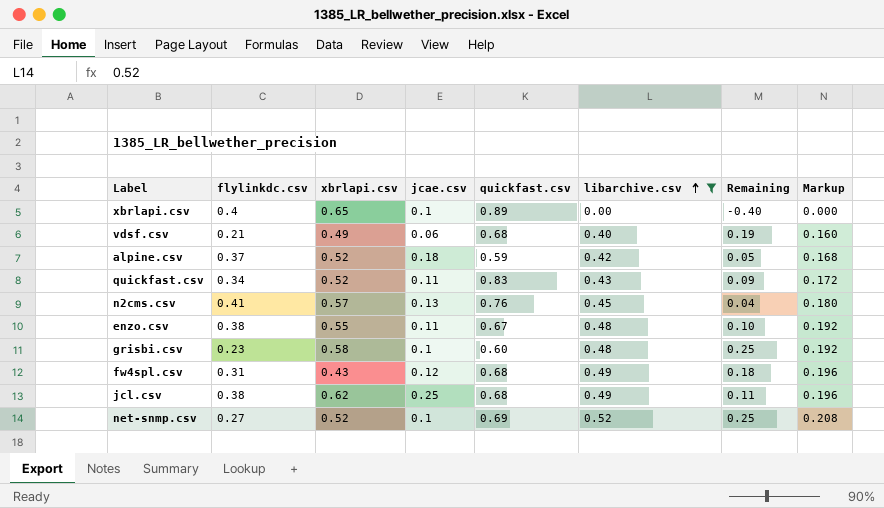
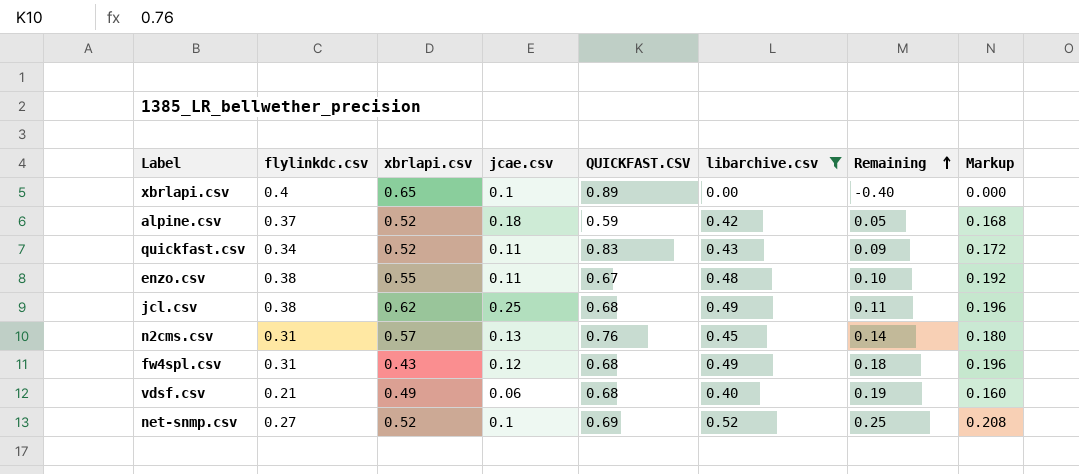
row order: libarchive.csv ascending -> Remaining ascending
column name: quickfast.csv -> QUICKFAST.CSV
row grisbi.csv: 0.23 | 0.58 | 0.1 | 0.60 | 0.48 | 0.25 | 0.192 -> none
n2cms.csv | flylinkdc.csv: 0.41 -> 0.31
n2cms.csv | Remaining: 0.04 -> 0.14

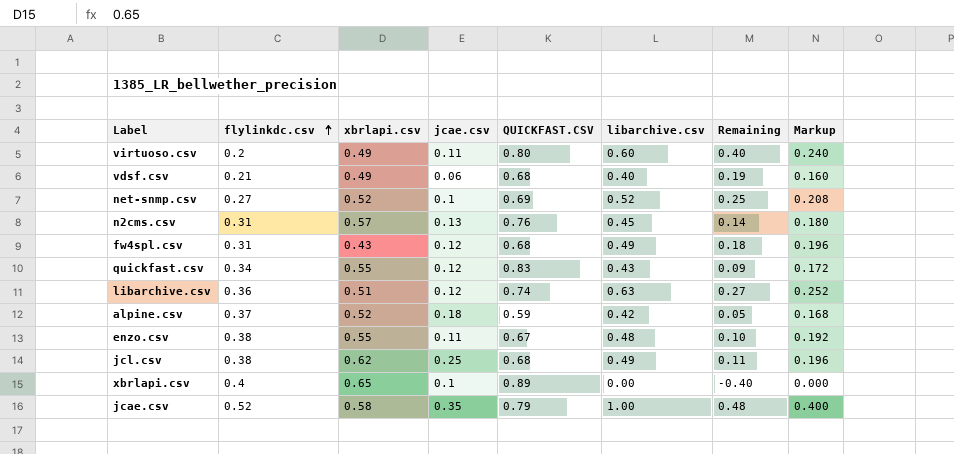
filter: libarchive.csv <= 0.52 -> none
row order: Remaining ascending -> flylinkdc.csv ascending
quickfast.csv | xbrlapi.csv: 0.52 -> 0.55
quickfast.csv | jcae.csv: 0.11 -> 0.12

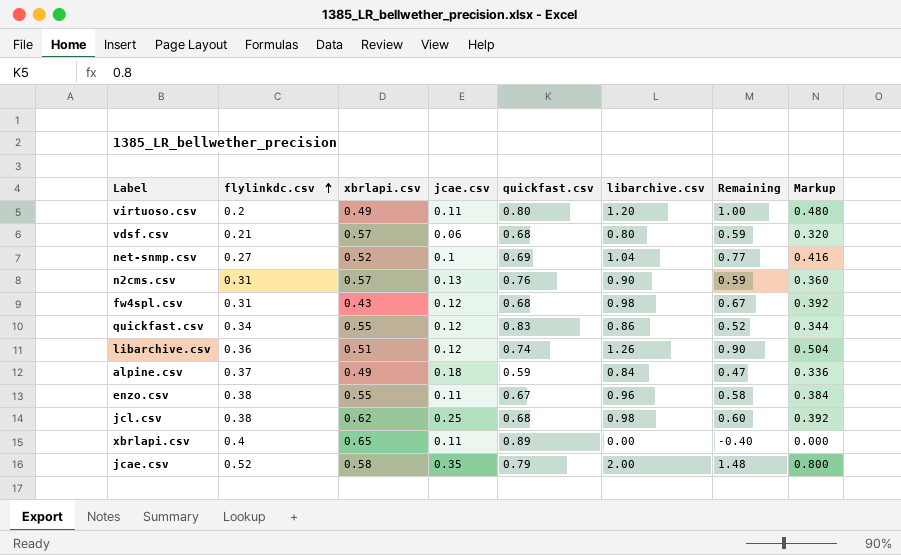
column name: QUICKFAST.CSV -> quickfast.csv
virtuoso.csv | libarchive.csv: 0.60 -> 1.20
virtuoso.csv | Remaining: 0.40 -> 1.00
virtuoso.csv | Markup: 0.240 -> 0.480
vdsf.csv | xbrlapi.csv: 0.49 -> 0.57
vdsf.csv | libarchive.csv: 0.40 -> 0.80
vdsf.csv | Remaining: 0.19 -> 0.59
vdsf.csv | Markup: 0.160 -> 0.320
net-snmp.csv | libarchive.csv: 0.52 -> 1.04
net-snmp.csv | Remaining: 0.25 -> 0.77
net-snmp.csv | Markup: 0.208 -> 0.416
n2cms.csv | libarchive.csv: 0.45 -> 0.90
n2cms.csv | Remaining: 0.14 -> 0.59
n2cms.csv | Markup: 0.180 -> 0.360
fw4spl.csv | libarchive.csv: 0.49 -> 0.98
fw4spl.csv | Remaining: 0.18 -> 0.67
fw4spl.csv | Markup: 0.196 -> 0.392
quickfast.csv | libarchive.csv: 0.43 -> 0.86
quickfast.csv | Remaining: 0.09 -> 0.52
quickfast.csv | Markup: 0.172 -> 0.344
libarchive.csv | libarchive.csv: 0.63 -> 1.26
libarchive.csv | Remaining: 0.27 -> 0.90
libarchive.csv | Markup: 0.252 -> 0.504
alpine.csv | xbrlapi.csv: 0.52 -> 0.49
alpine.csv | libarchive.csv: 0.42 -> 0.84
alpine.csv | Remaining: 0.05 -> 0.47
alpine.csv | Markup: 0.168 -> 0.336
enzo.csv | libarchive.csv: 0.48 -> 0.96
enzo.csv | Remaining: 0.10 -> 0.58
enzo.csv | Markup: 0.192 -> 0.384
jcl.csv | libarchive.csv: 0.49 -> 0.98
jcl.csv | Remaining: 0.11 -> 0.60
jcl.csv | Markup: 0.196 -> 0.392
xbrlapi.csv | jcae.csv: 0.1 -> 0.11
jcae.csv | libarchive.csv: 1.00 -> 2.00
jcae.csv | Remaining: 0.48 -> 1.48
jcae.csv | Markup: 0.400 -> 0.800

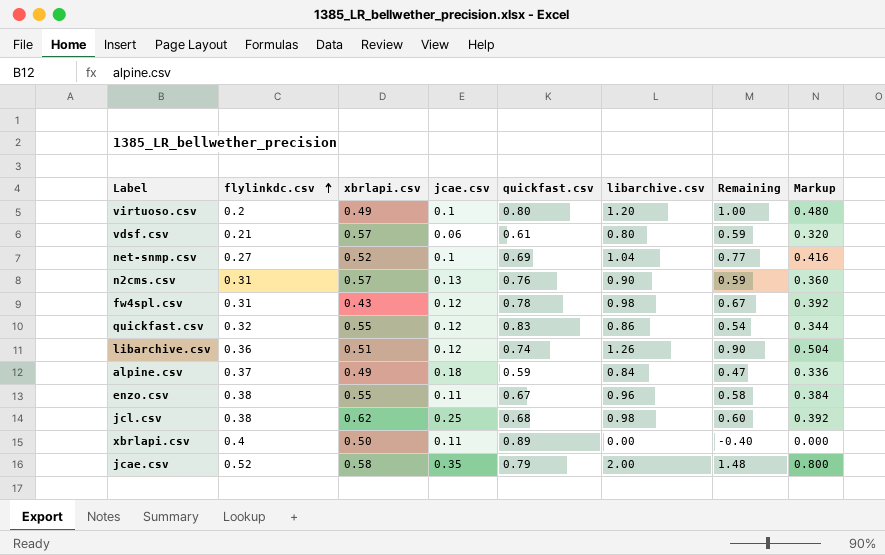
virtuoso.csv | jcae.csv: 0.11 -> 0.1
vdsf.csv | quickfast.csv: 0.68 -> 0.61
fw4spl.csv | quickfast.csv: 0.68 -> 0.78
quickfast.csv | flylinkdc.csv: 0.34 -> 0.32
quickfast.csv | Remaining: 0.52 -> 0.54
xbrlapi.csv | xbrlapi.csv: 0.65 -> 0.50

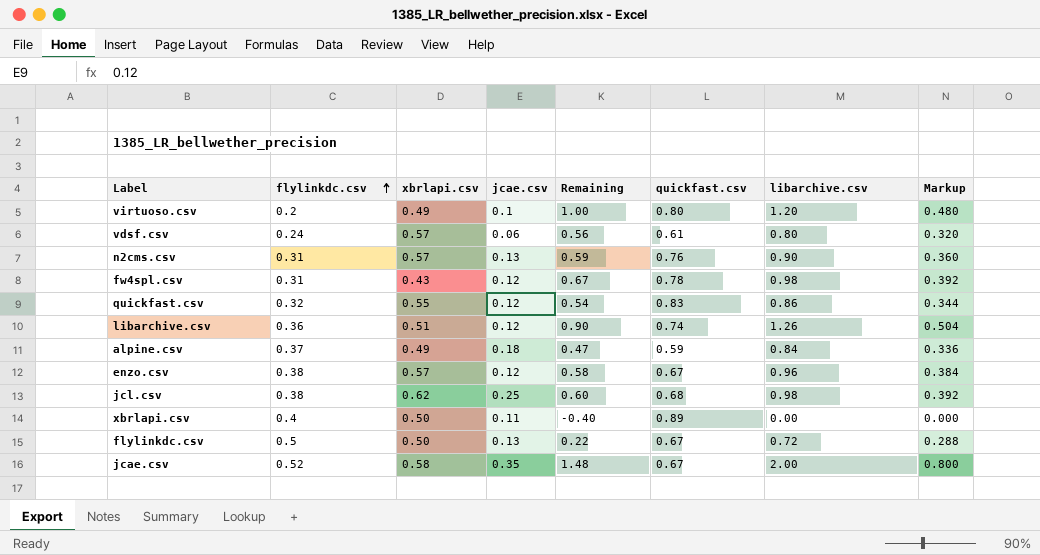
column Remaining | position: 7 -> 5
row net-snmp.csv: 0.27 | 0.52 | 0.1 | 0.69 | 1.04 | 0.77 | 0.416 -> none
vdsf.csv | flylinkdc.csv: 0.21 -> 0.24
vdsf.csv | Remaining: 0.59 -> 0.56
enzo.csv | xbrlapi.csv: 0.55 -> 0.57
enzo.csv | jcae.csv: 0.11 -> 0.12
row flylinkdc.csv: none -> 0.5 | 0.50 | 0.13 | 0.22 | 0.67 | 0.72 | 0.288
jcae.csv | quickfast.csv: 0.79 -> 0.67

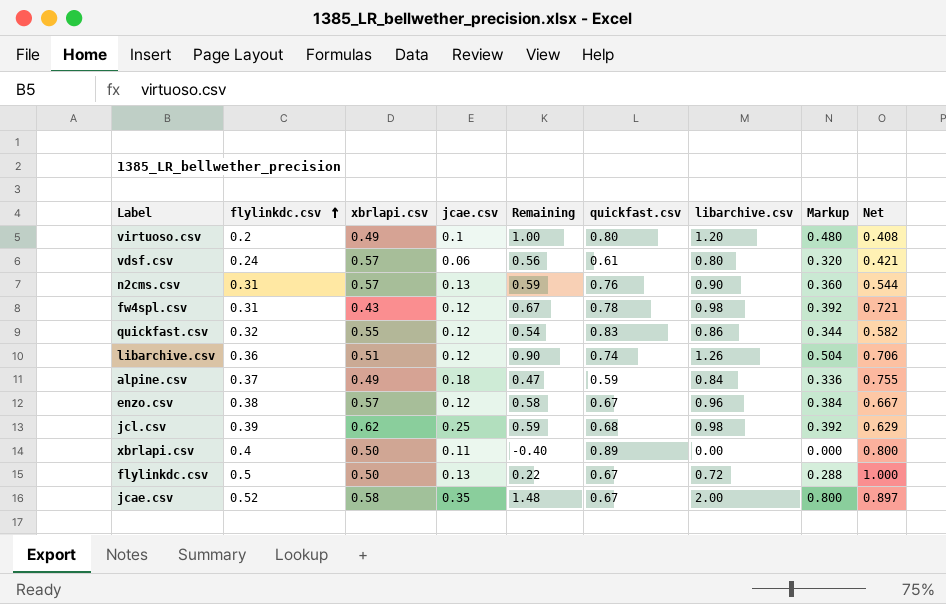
column Net | formula: none -> [flylinkdc.csv] / [xbrlapi.csv]
jcl.csv | flylinkdc.csv: 0.38 -> 0.39
jcl.csv | Remaining: 0.60 -> 0.59

